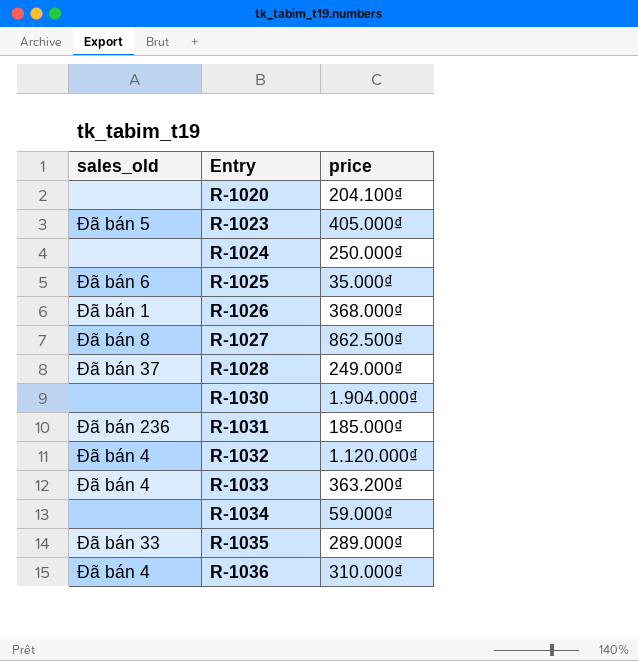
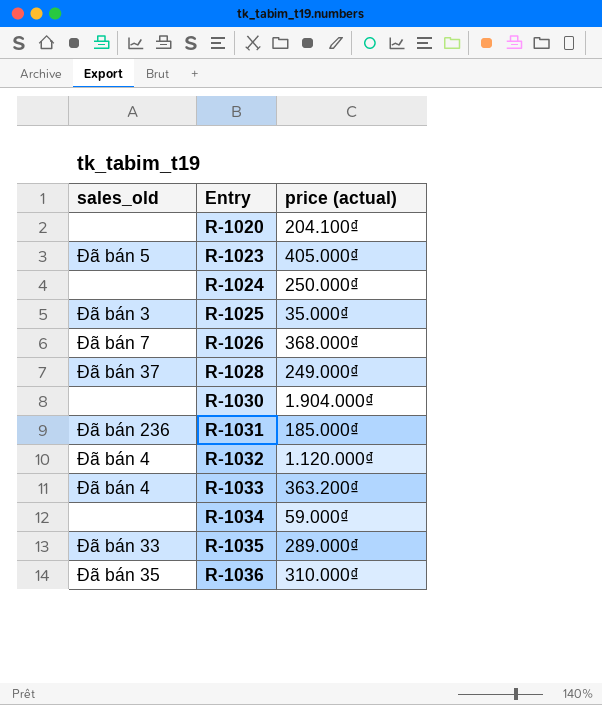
column name: price -> price (actual)
row R-1027: Đã bán 8 | 862.500₫ -> none
R-1025 | sales_old: Đã bán 6 -> Đã bán 3
R-1026 | sales_old: Đã bán 1 -> Đã bán 7
R-1036 | sales_old: Đã bán 4 -> Đã bán 35

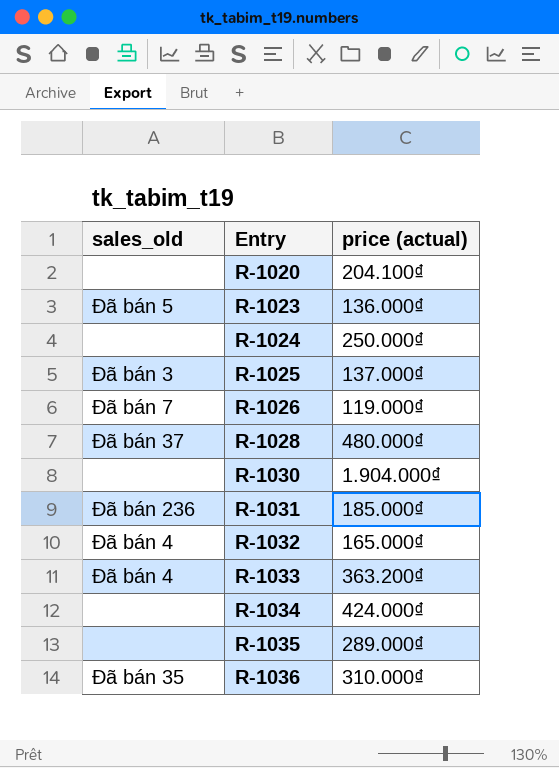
R-1023 | price (actual): 405.000₫ -> 136.000₫
R-1025 | price (actual): 35.000₫ -> 137.000₫
R-1026 | price (actual): 368.000₫ -> 119.000₫
R-1028 | price (actual): 249.000₫ -> 480.000₫
R-1032 | price (actual): 1.120.000₫ -> 165.000₫
R-1034 | price (actual): 59.000₫ -> 424.000₫
R-1035 | sales_old: Đã bán 33 -> none

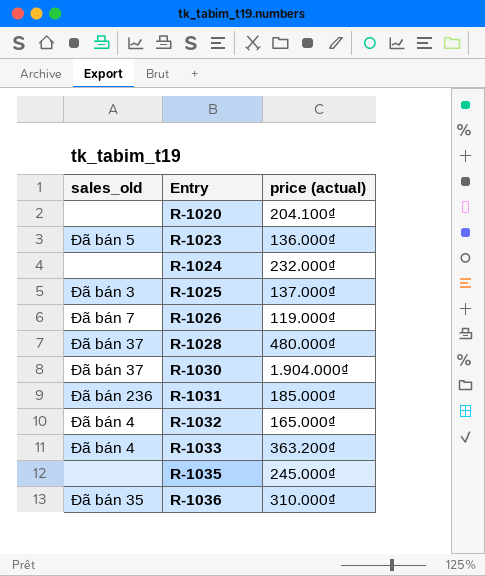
row R-1034: none | 424.000₫ -> none
R-1024 | price (actual): 250.000₫ -> 232.000₫
R-1030 | sales_old: none -> Đã bán 37
R-1035 | price (actual): 289.000₫ -> 245.000₫

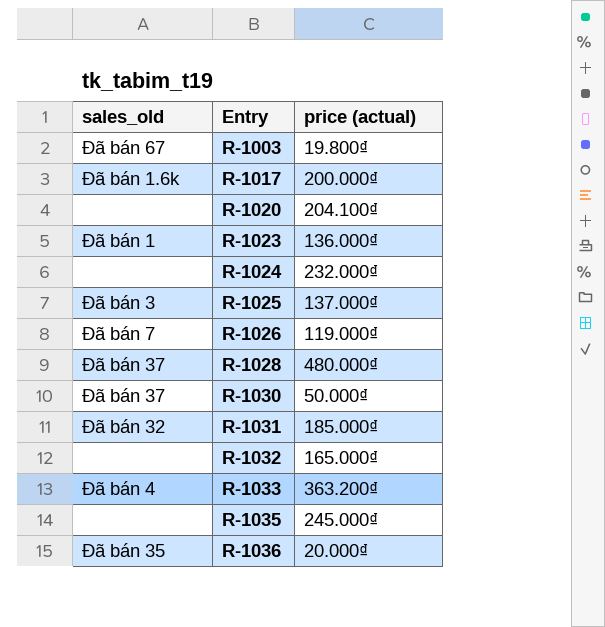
row R-1003: none -> Đã bán 67 | 19.800₫
row R-1017: none -> Đã bán 1.6k | 200.000₫
R-1023 | sales_old: Đã bán 5 -> Đã bán 1
R-1030 | price (actual): 1.904.000₫ -> 50.000₫
R-1031 | sales_old: Đã bán 236 -> Đã bán 32
R-1032 | sales_old: Đã bán 4 -> none
R-1036 | price (actual): 310.000₫ -> 20.000₫

